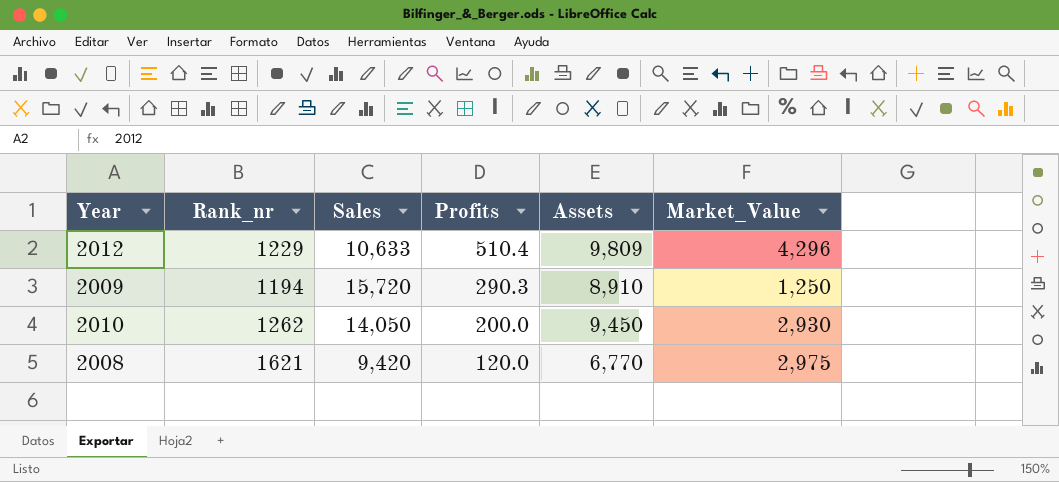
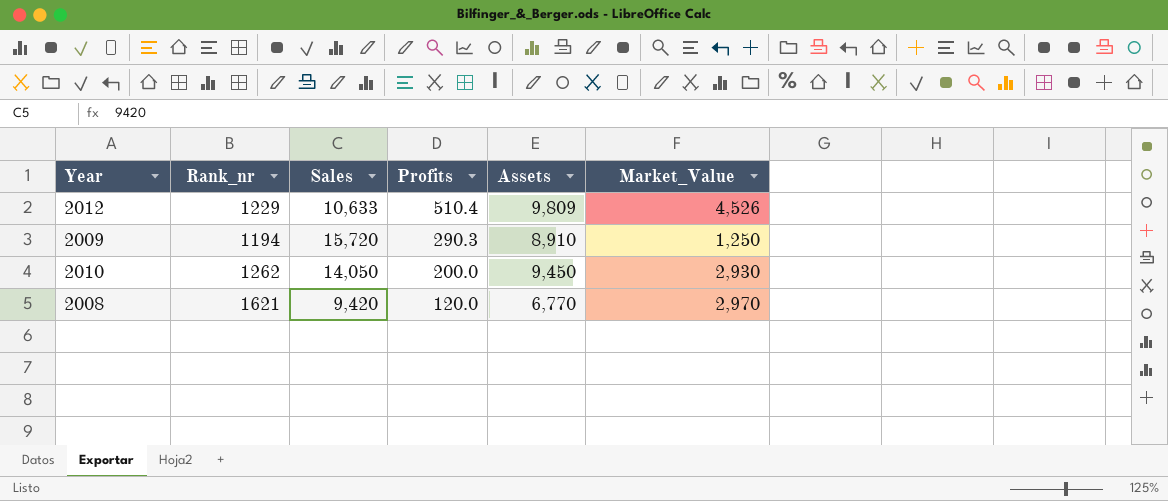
2012 | Market_Value: 4,296 -> 4,526
2008 | Market_Value: 2,975 -> 2,970

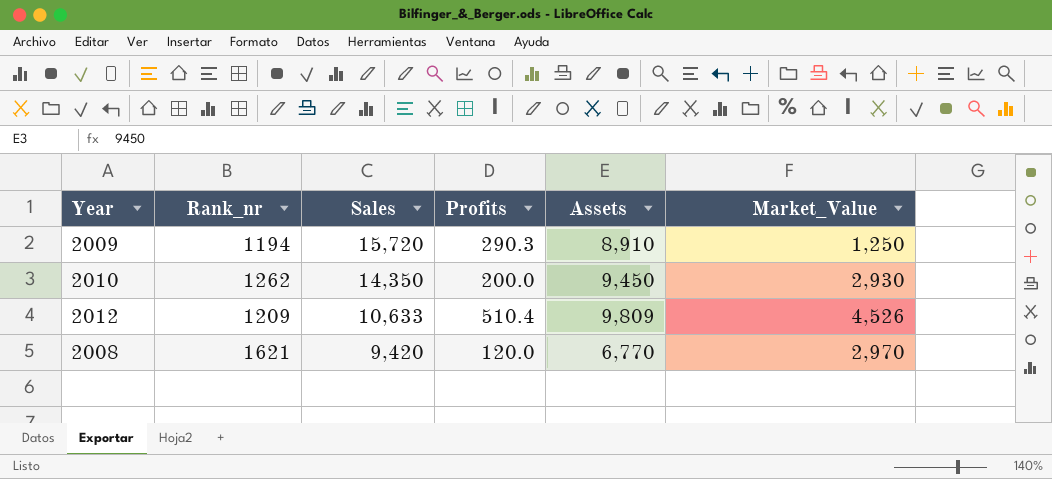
row order: Profits descending -> Sales descending
2010 | Sales: 14,050 -> 14,350
2012 | Rank_nr: 1229 -> 1209

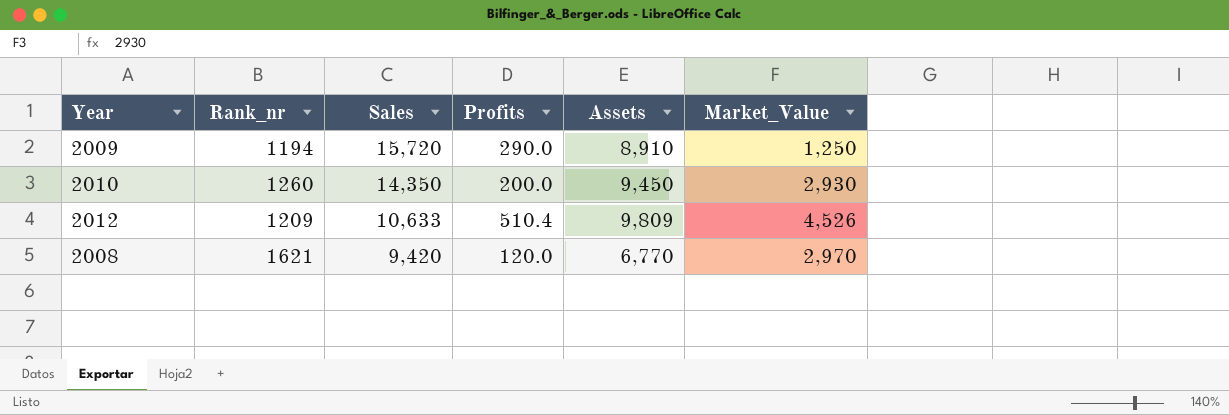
2009 | Profits: 290.3 -> 290.0
2010 | Rank_nr: 1262 -> 1260

